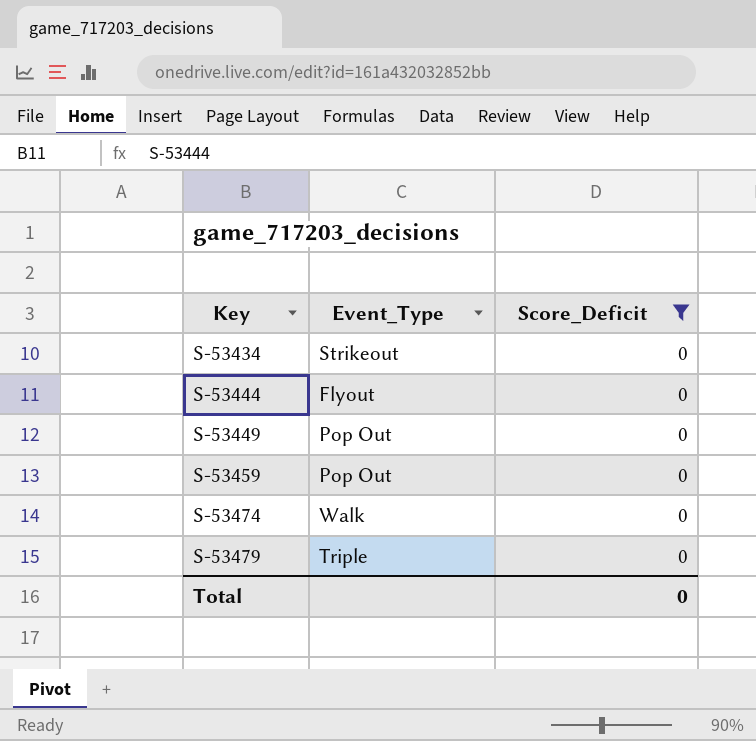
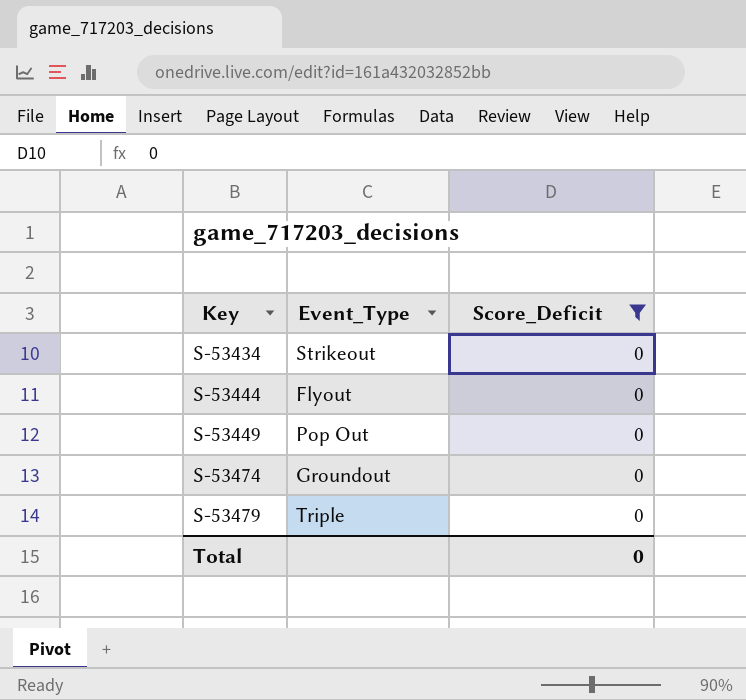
row S-53459: Pop Out | 0 -> none
S-53474 | Event_Type: Walk -> Groundout

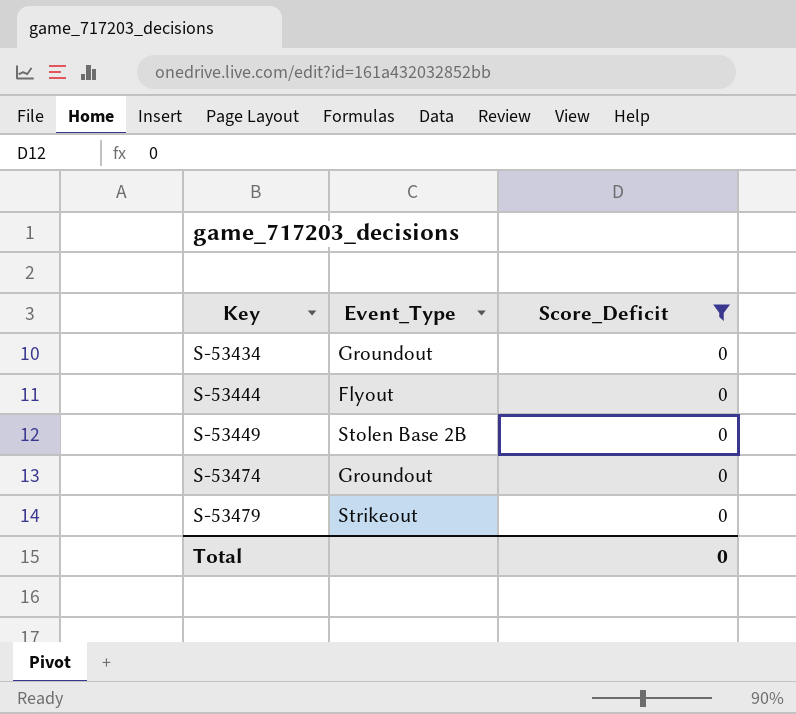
S-53434 | Event_Type: Strikeout -> Groundout
S-53449 | Event_Type: Pop Out -> Stolen Base 2B
S-53479 | Event_Type: Triple -> Strikeout

